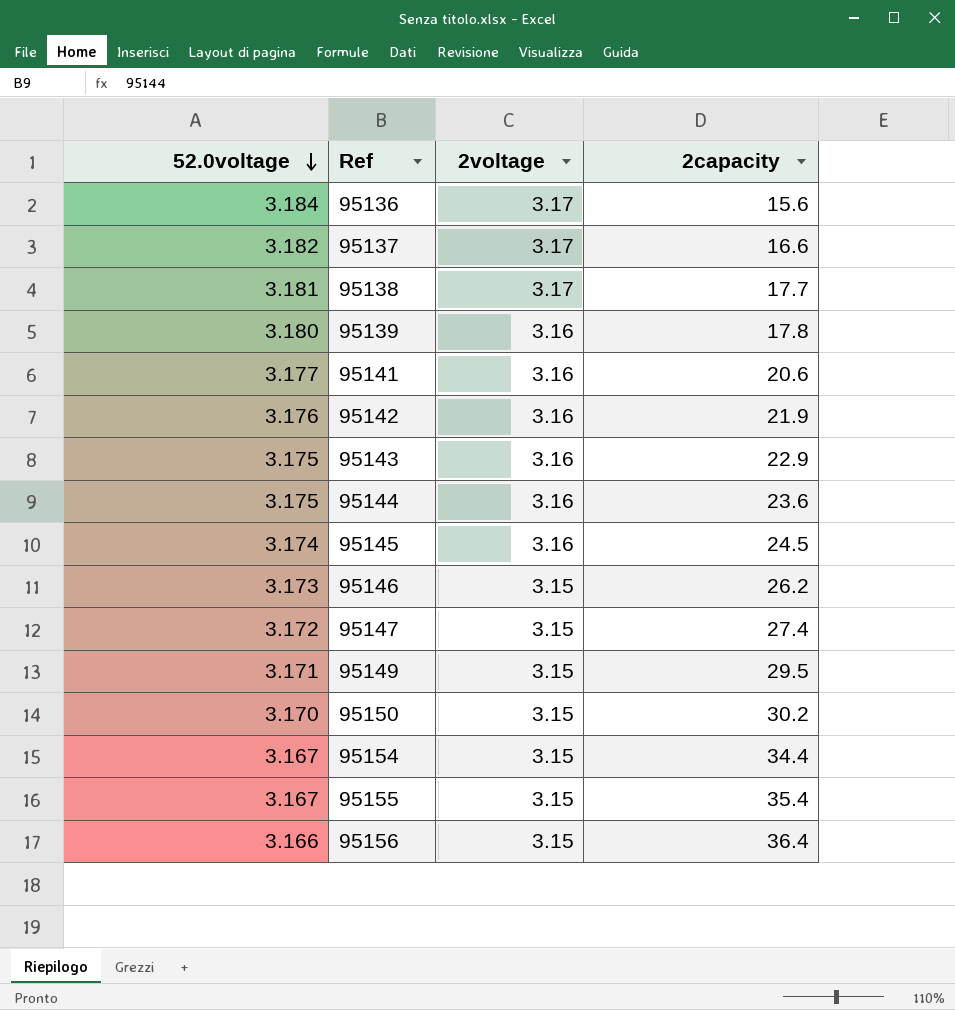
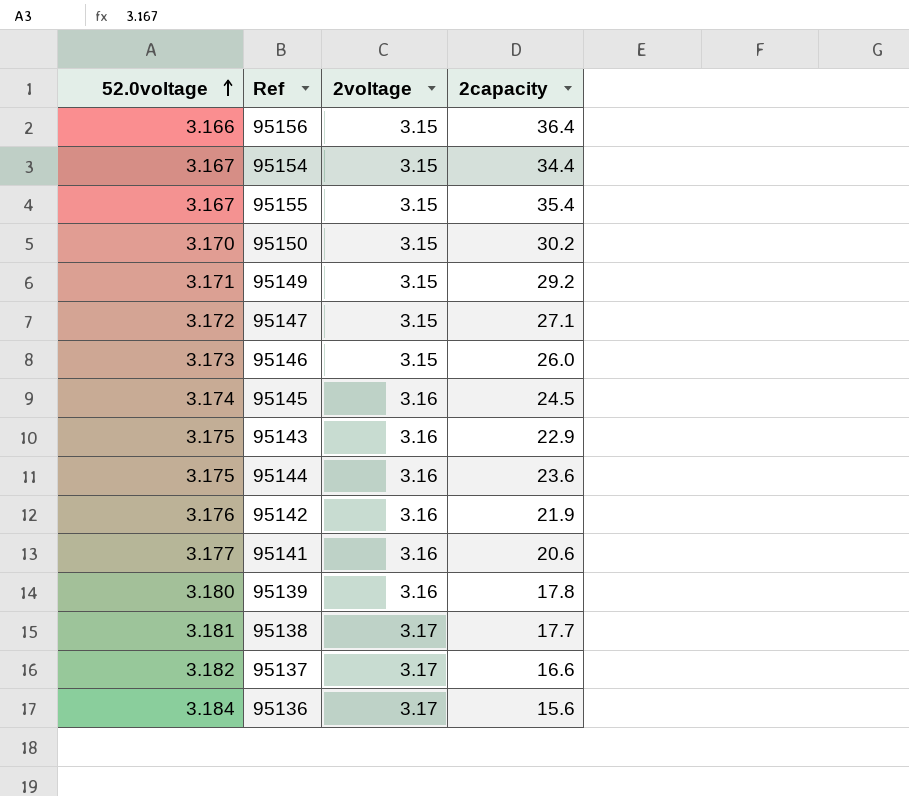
row order: 52.0voltage descending -> 52.0voltage ascending
95149 | 2capacity: 29.5 -> 29.2
95147 | 2capacity: 27.4 -> 27.1
95146 | 2capacity: 26.2 -> 26.0

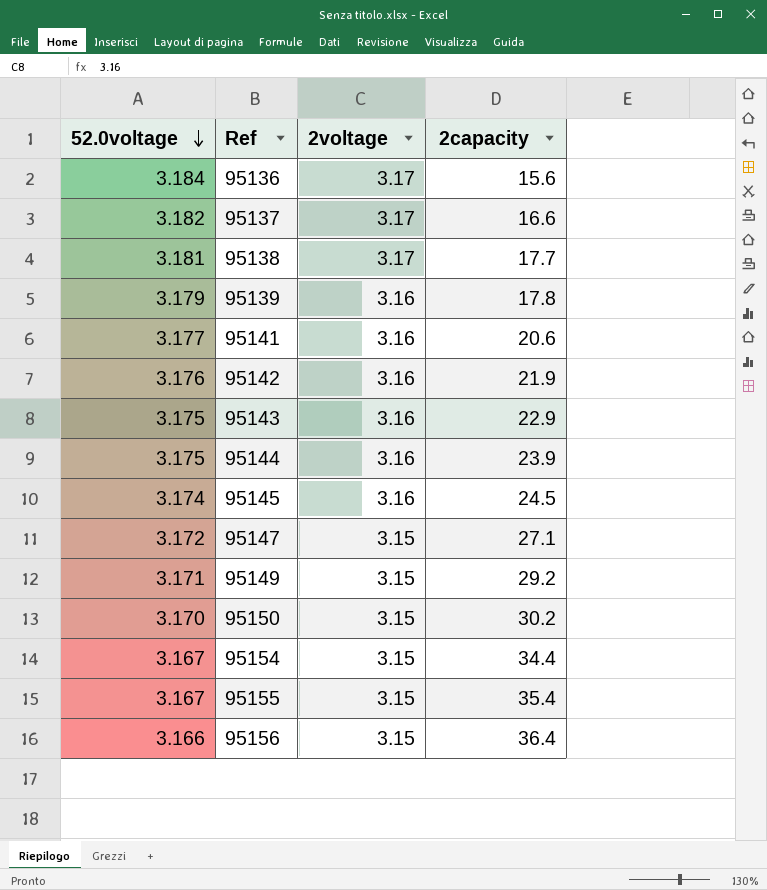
row order: 52.0voltage ascending -> 52.0voltage descending
row 95146: 3.173 | 3.15 | 26.0 -> none
95139 | 52.0voltage: 3.180 -> 3.179
95144 | 2capacity: 23.6 -> 23.9

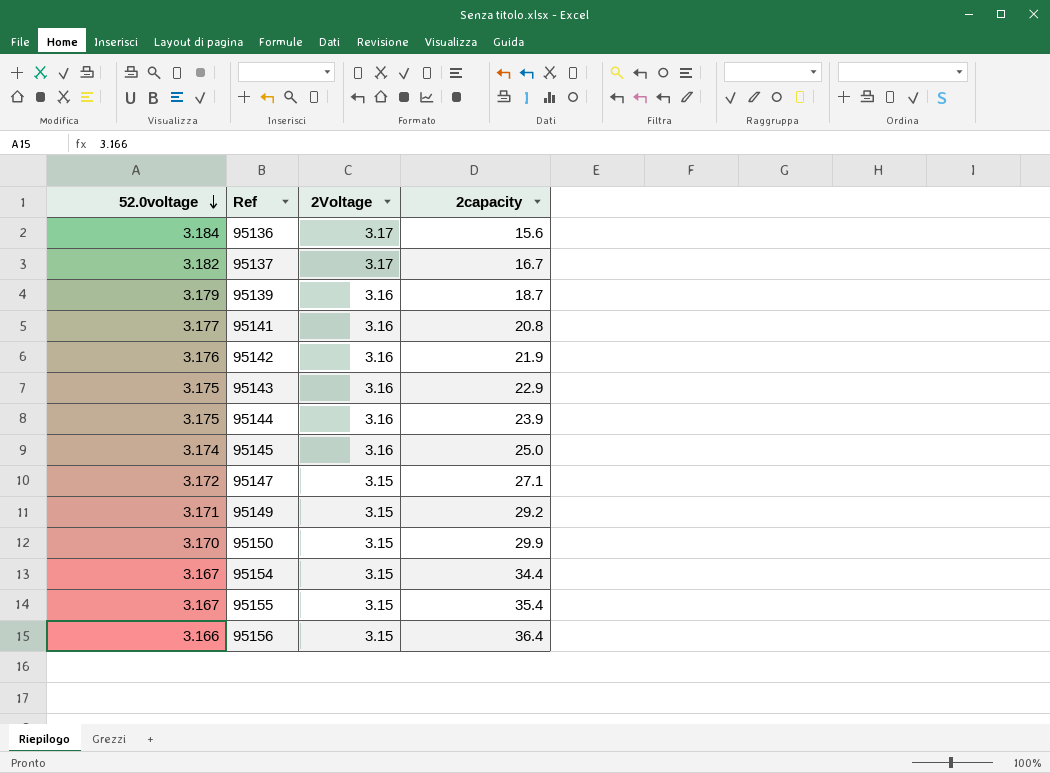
column name: 2voltage -> 2Voltage
row 95138: 3.181 | 3.17 | 17.7 -> none
95137 | 2capacity: 16.6 -> 16.7
95139 | 2capacity: 17.8 -> 18.7
95141 | 2capacity: 20.6 -> 20.8
95145 | 2capacity: 24.5 -> 25.0
95150 | 2capacity: 30.2 -> 29.9

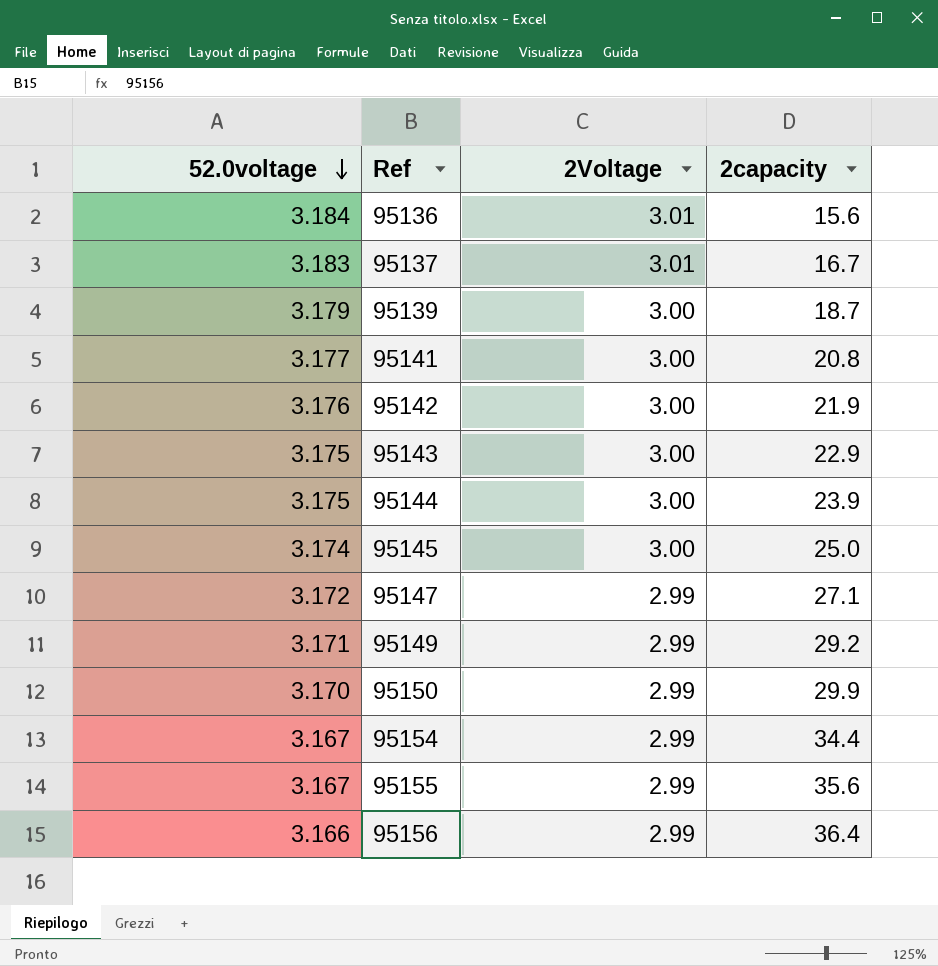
95136 | 2Voltage: 3.17 -> 3.01
95137 | 52.0voltage: 3.182 -> 3.183
95137 | 2Voltage: 3.17 -> 3.01
95139 | 2Voltage: 3.16 -> 3.00
95141 | 2Voltage: 3.16 -> 3.00
95142 | 2Voltage: 3.16 -> 3.00
95143 | 2Voltage: 3.16 -> 3.00
95144 | 2Voltage: 3.16 -> 3.00
95145 | 2Voltage: 3.16 -> 3.00
95147 | 2Voltage: 3.15 -> 2.99
95149 | 2Voltage: 3.15 -> 2.99
95150 | 2Voltage: 3.15 -> 2.99
95154 | 2Voltage: 3.15 -> 2.99
95155 | 2Voltage: 3.15 -> 2.99
95155 | 2capacity: 35.4 -> 35.6
95156 | 2Voltage: 3.15 -> 2.99

